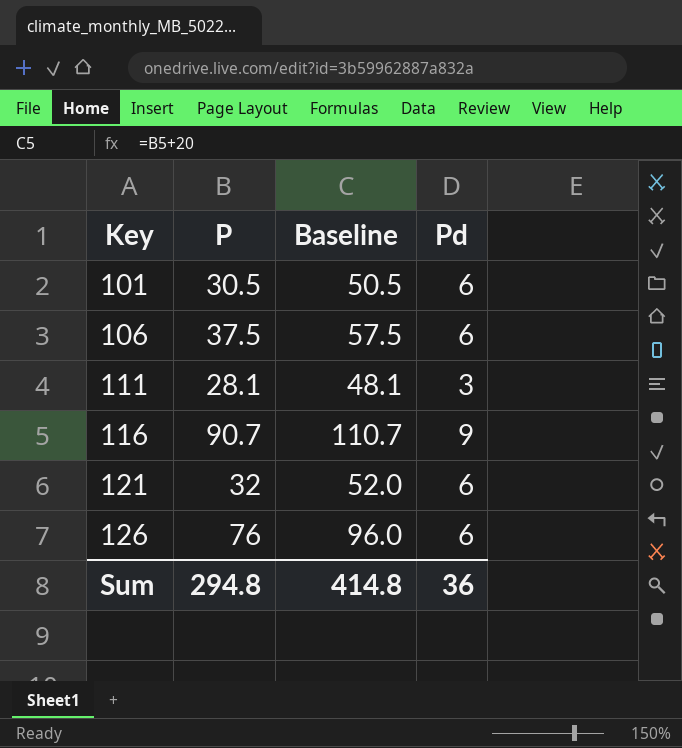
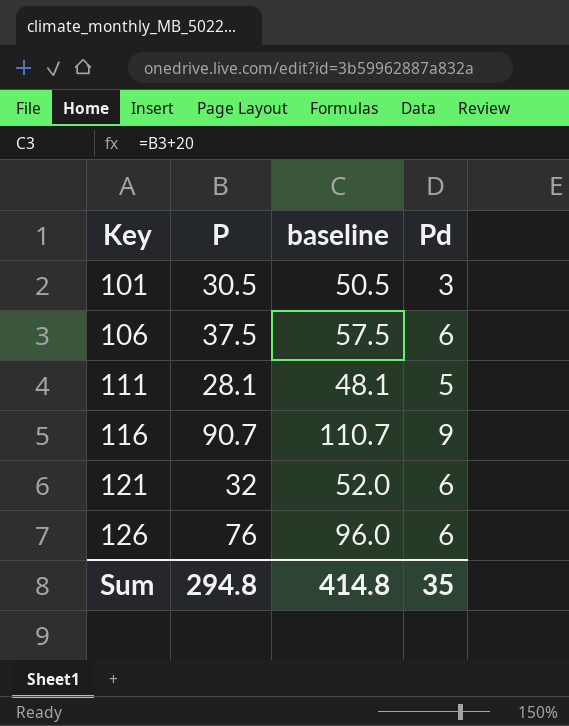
column name: Baseline -> baseline
101 | Pd: 6 -> 3
111 | Pd: 3 -> 5
Sum | Pd: 36 -> 35

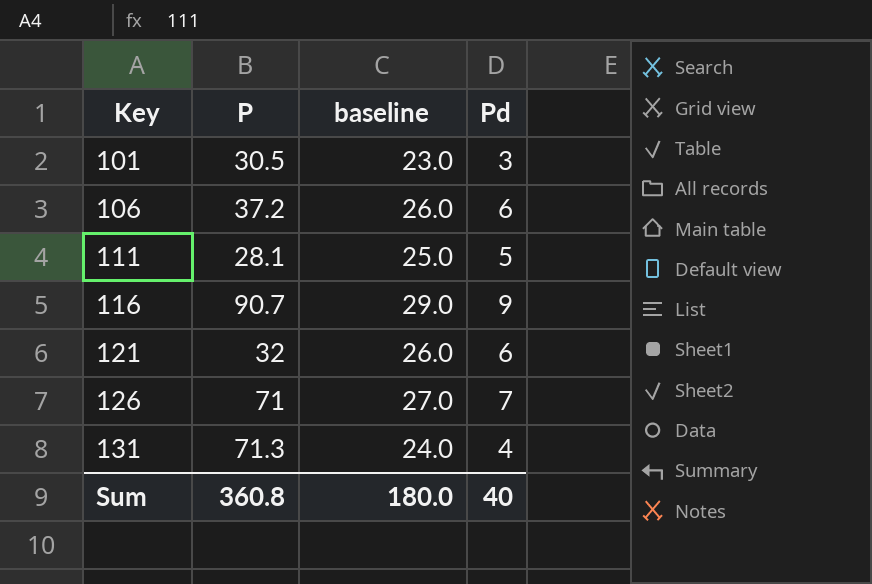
column baseline | formula: [P] + 20 -> [Pd] + 20
106 | P: 37.5 -> 37.2
126 | P: 76 -> 71
126 | Pd: 6 -> 7
row 131: none -> 71.3 | 24.0 | 4
Sum | P: 294.8 -> 360.8
Sum | baseline: 414.8 -> 180.0
Sum | Pd: 35 -> 40

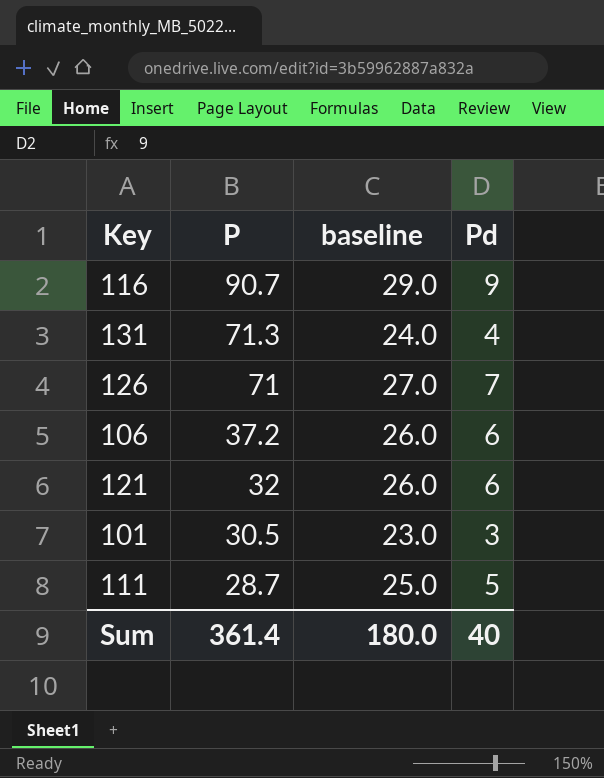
row order: Key ascending -> P descending
111 | P: 28.1 -> 28.7
Sum | P: 360.8 -> 361.4

